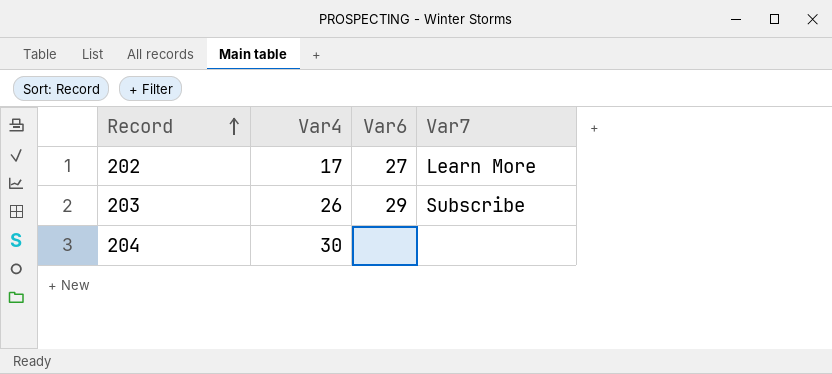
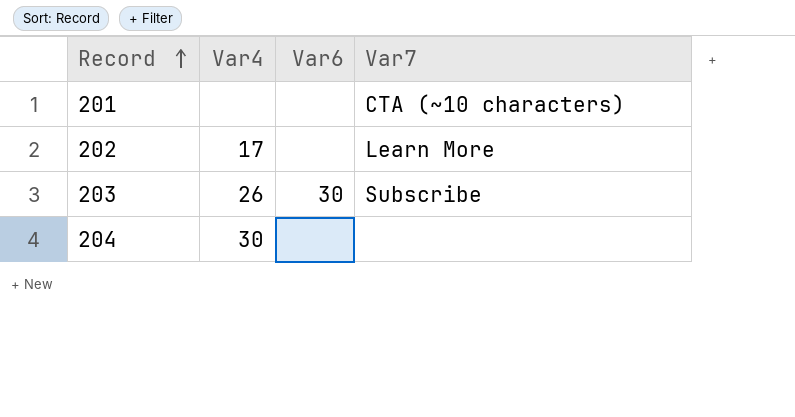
row 201: none -> none | none | CTA (~10 characters)
202 | Var6: 27 -> none
203 | Var6: 29 -> 30

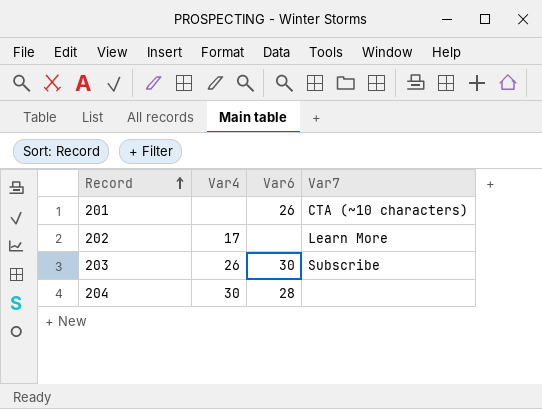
201 | Var6: none -> 26
204 | Var6: none -> 28

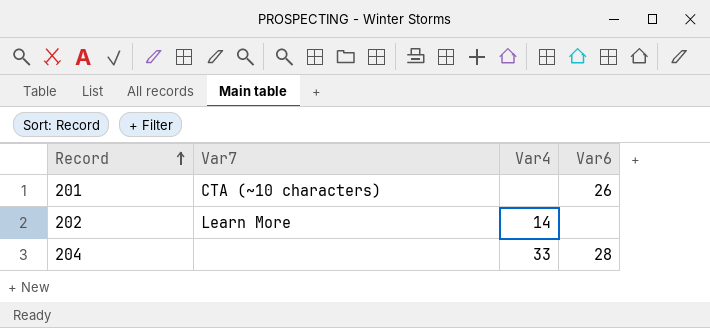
column Var7 | position: 4 -> 2
row 203: 26 | 30 | Subscribe -> none
202 | Var4: 17 -> 14
204 | Var4: 30 -> 33

